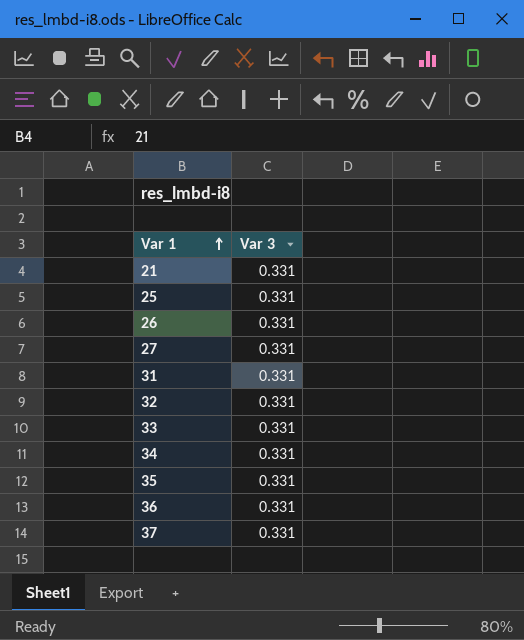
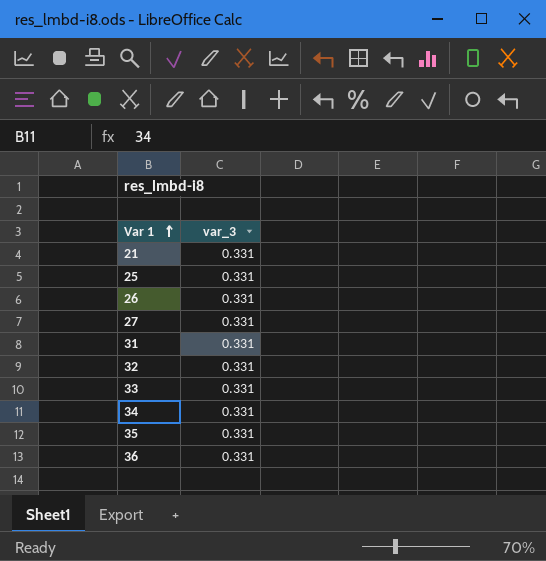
column name: Var 3 -> var_3
row 37: 0.331 -> none

